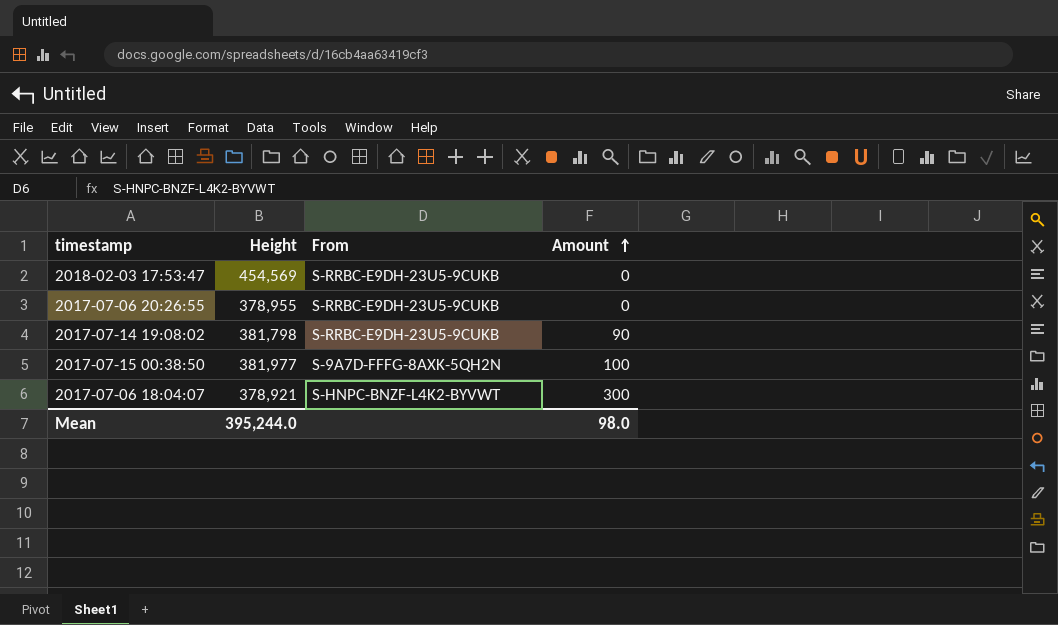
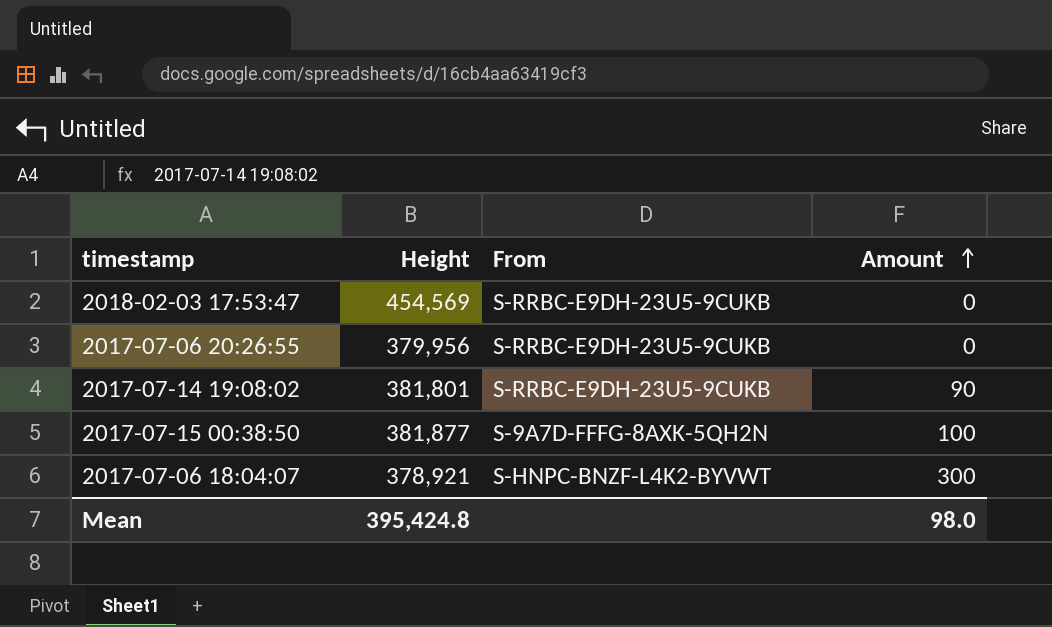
2017-07-06 20:26:55 | Height: 378,955 -> 379,956
2017-07-14 19:08:02 | Height: 381,798 -> 381,801
2017-07-15 00:38:50 | Height: 381,977 -> 381,877
Mean | Height: 395,244.0 -> 395,424.8

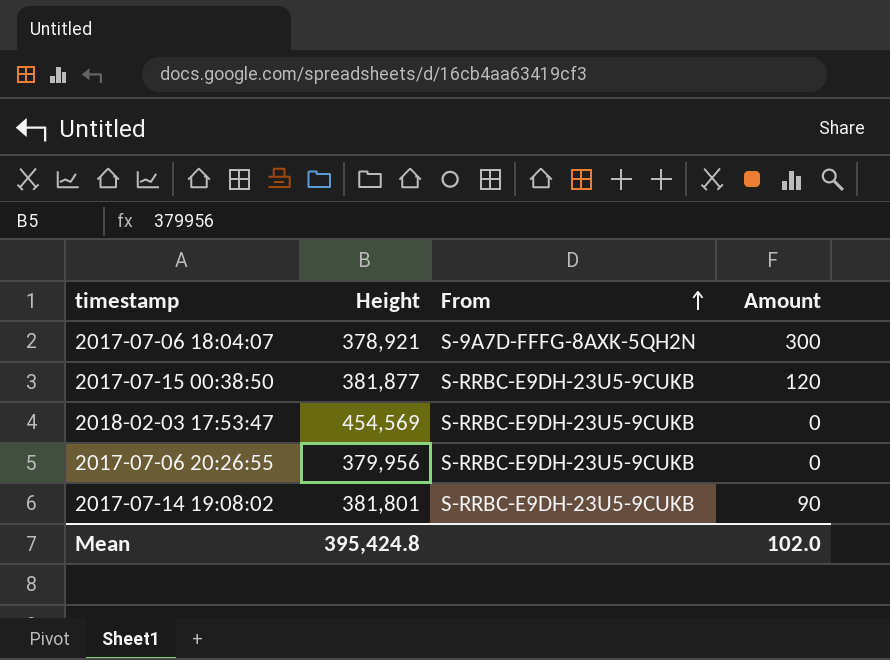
row order: Amount ascending -> From ascending
2017-07-06 18:04:07 | From: S-HNPC-BNZF-L4K2-BYVWT -> S-9A7D-FFFG-8AXK-5QH2N
2017-07-15 00:38:50 | From: S-9A7D-FFFG-8AXK-5QH2N -> S-RRBC-E9DH-23U5-9CUKB
2017-07-15 00:38:50 | Amount: 100 -> 120
Mean | Amount: 98.0 -> 102.0

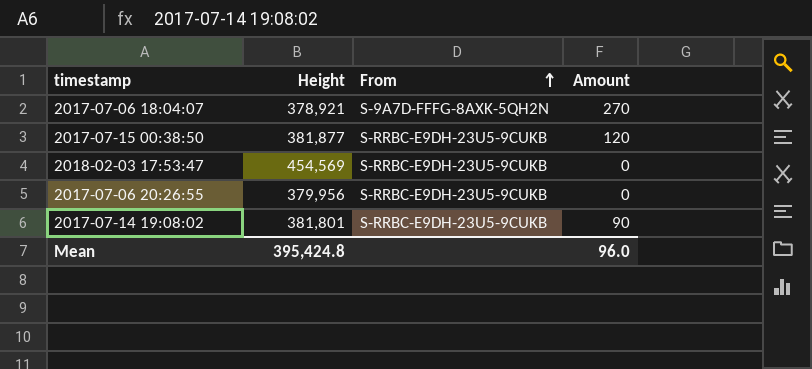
2017-07-06 18:04:07 | Amount: 300 -> 270
Mean | Amount: 102.0 -> 96.0

